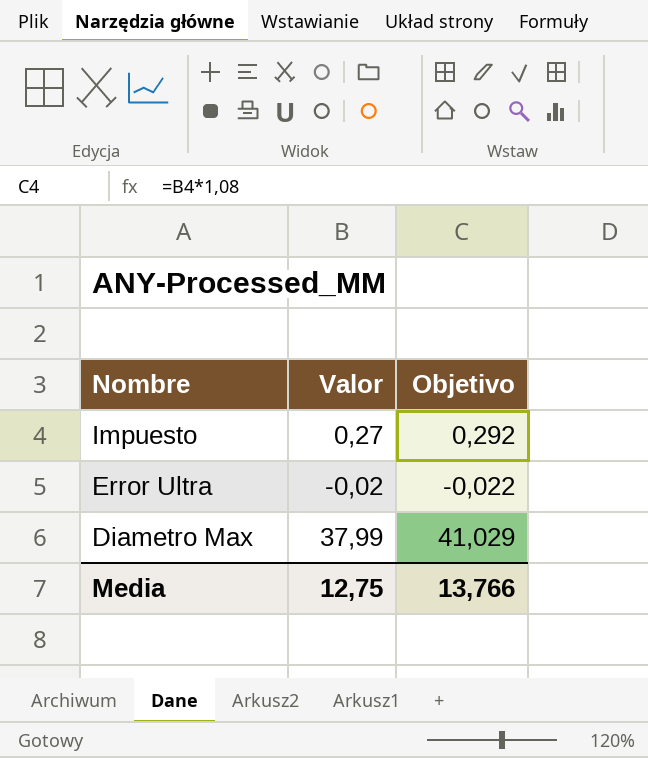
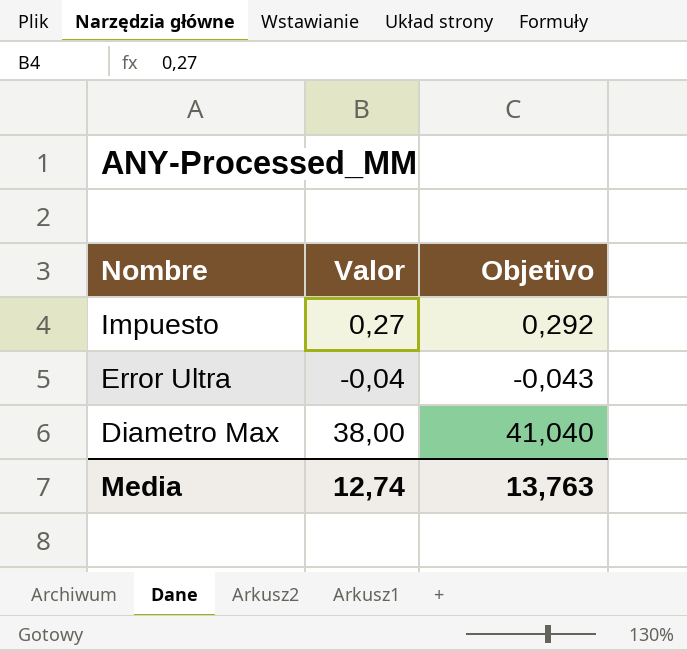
Error Ultra | Valor: -0,02 -> -0,04
Error Ultra | Objetivo: -0,022 -> -0,043
Diametro Max | Valor: 37,99 -> 38,00
Diametro Max | Objetivo: 41,029 -> 41,040
Media | Valor: 12,75 -> 12,74
Media | Objetivo: 13,766 -> 13,763

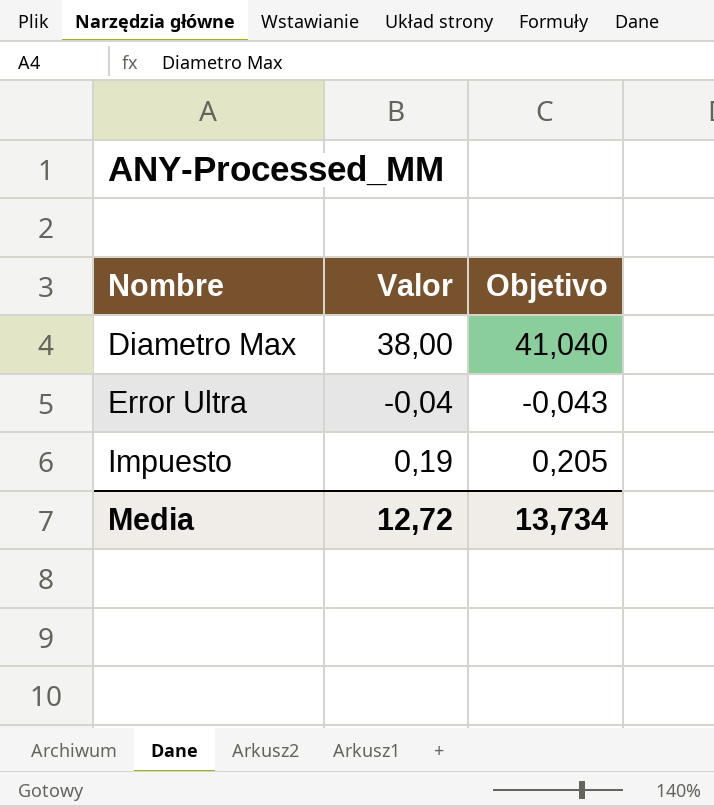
row order: Nombre descending -> Nombre ascending
Impuesto | Valor: 0,27 -> 0,19
Impuesto | Objetivo: 0,292 -> 0,205
Media | Valor: 12,74 -> 12,72
Media | Objetivo: 13,763 -> 13,734

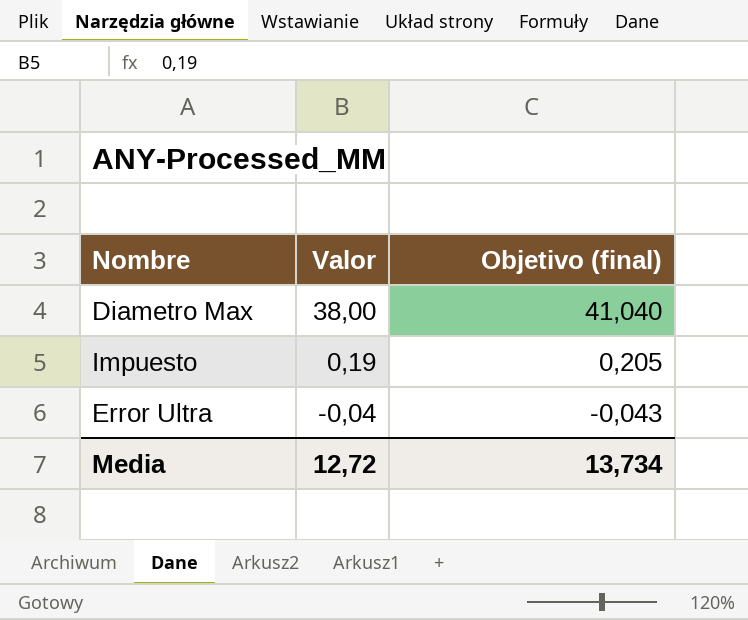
row order: Nombre ascending -> Valor descending
column name: Objetivo -> Objetivo (final)

